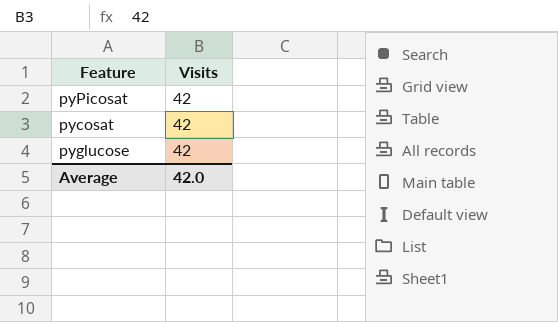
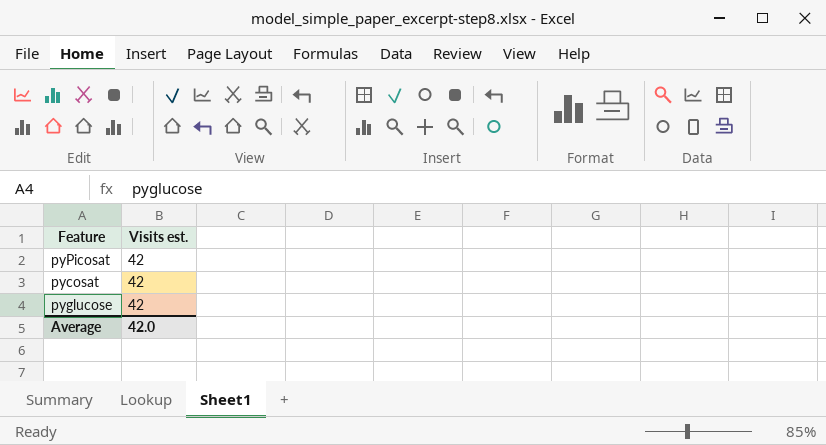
column name: Visits -> Visits est.

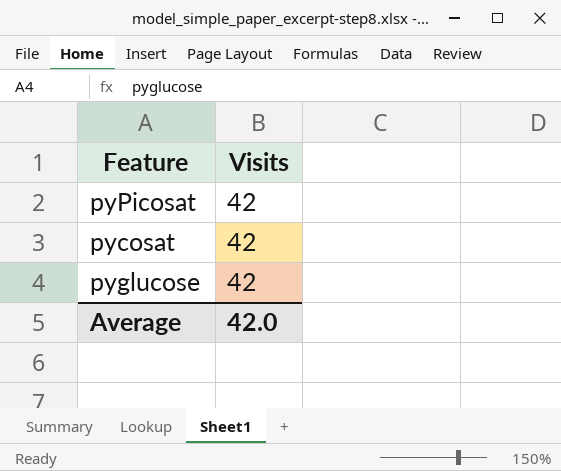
column name: Visits est. -> Visits

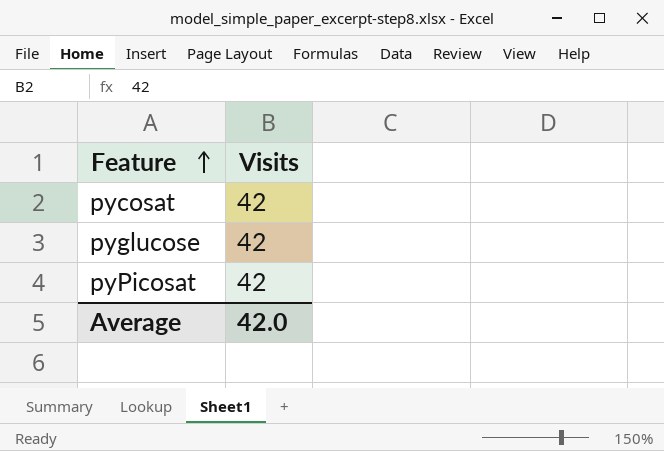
row order: none -> Feature ascending

